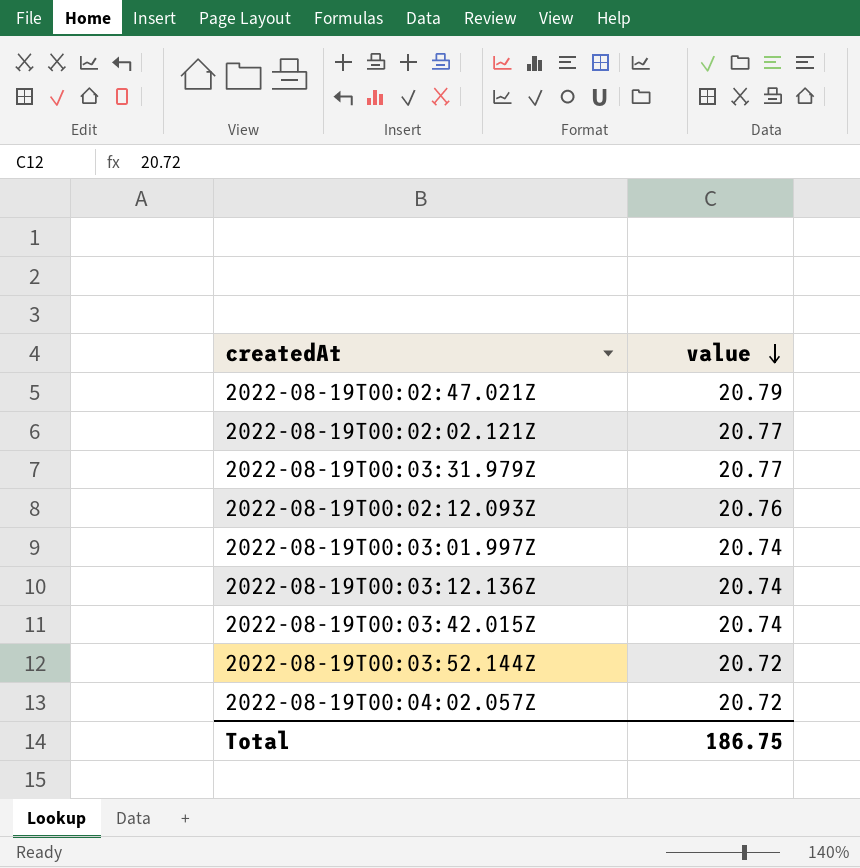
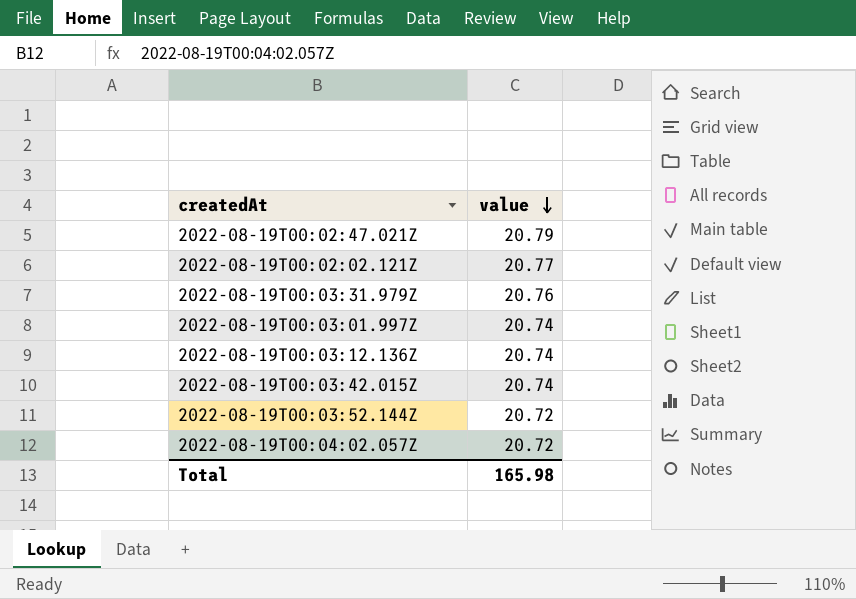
row 2022-08-19T00:02:12.093Z: 20.76 -> none
2022-08-19T00:03:31.979Z | value: 20.77 -> 20.76
Total | value: 186.75 -> 165.98

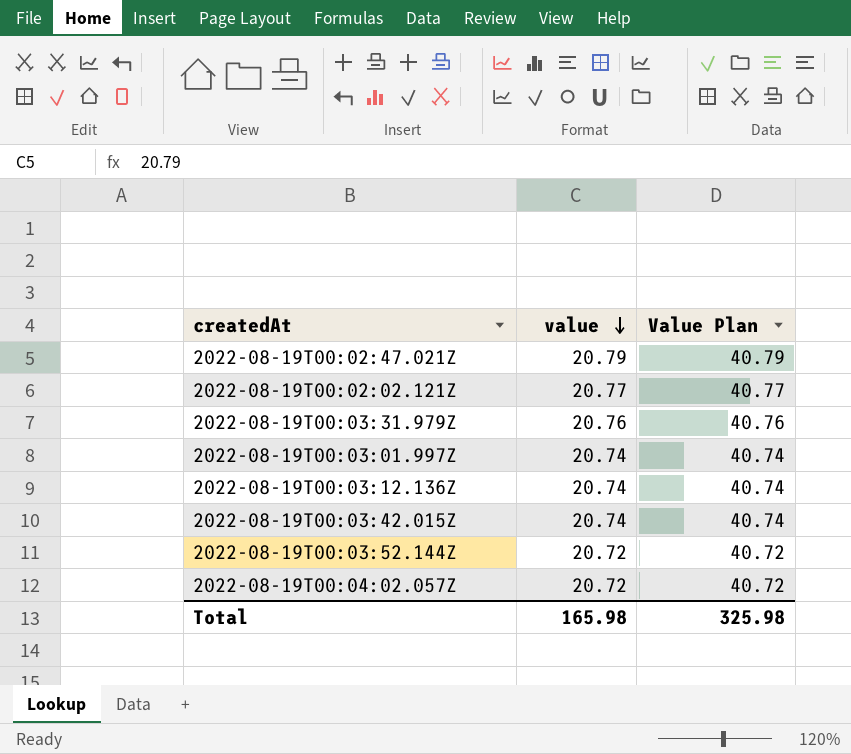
column Value Plan | formula: none -> [value] + 20

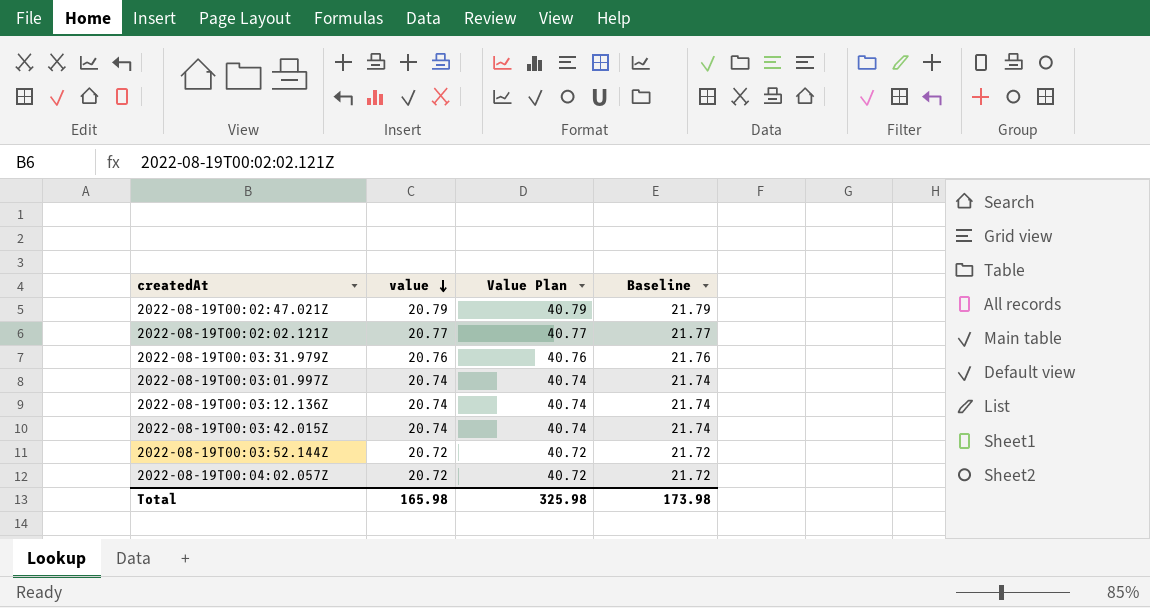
column Baseline | formula: none -> [value] + 1

